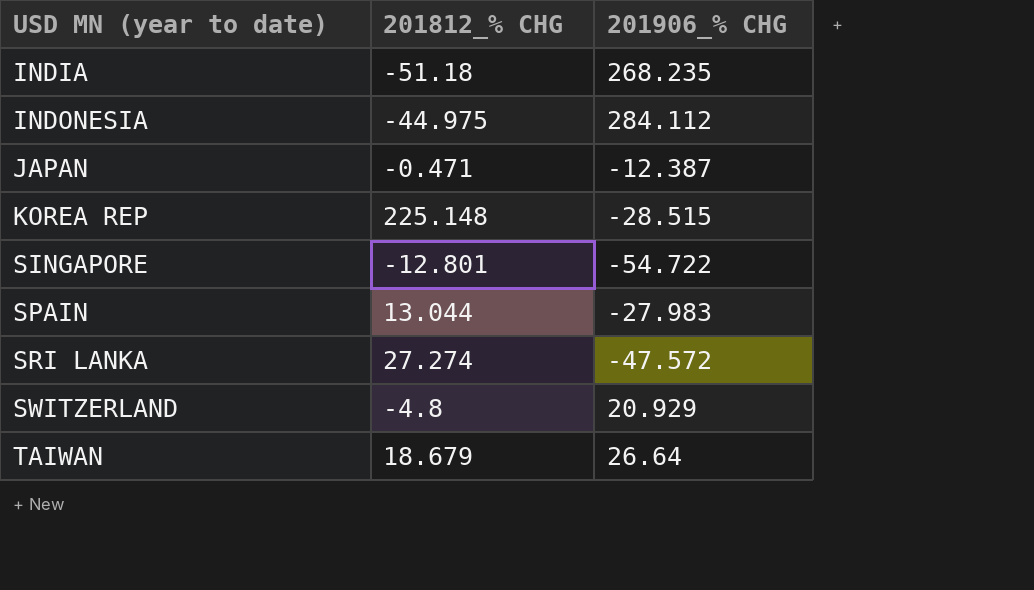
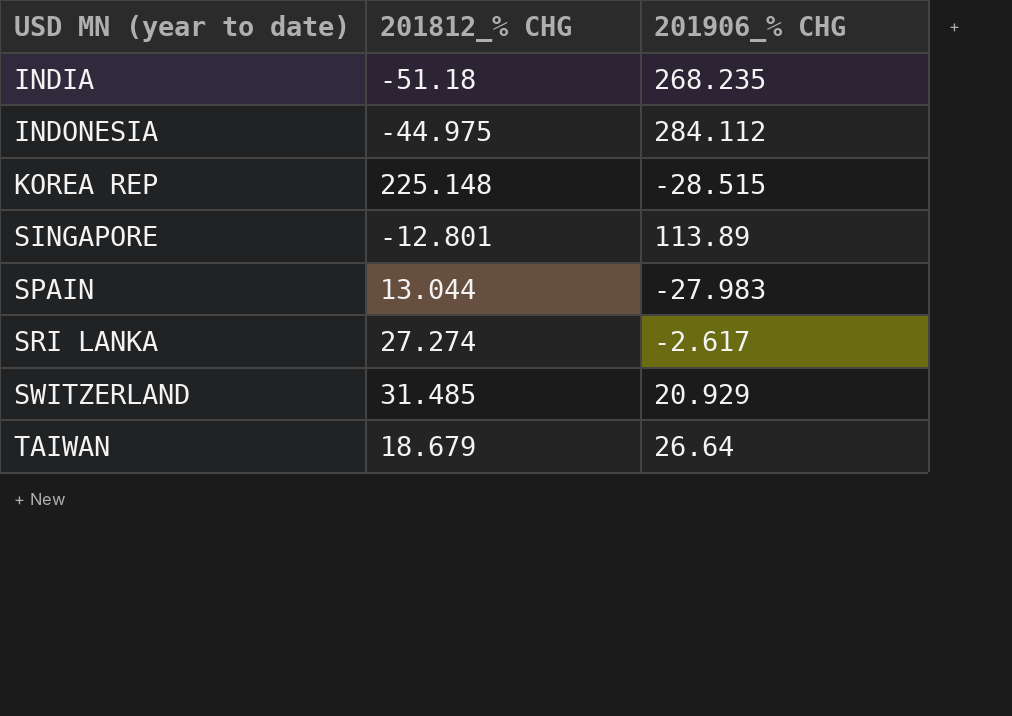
row JAPAN: -0.471 | -12.387 -> none
SINGAPORE | 201906_% CHG: -54.722 -> 113.89
SRI LANKA | 201906_% CHG: -47.572 -> -2.617
SWITZERLAND | 201812_% CHG: -4.8 -> 31.485

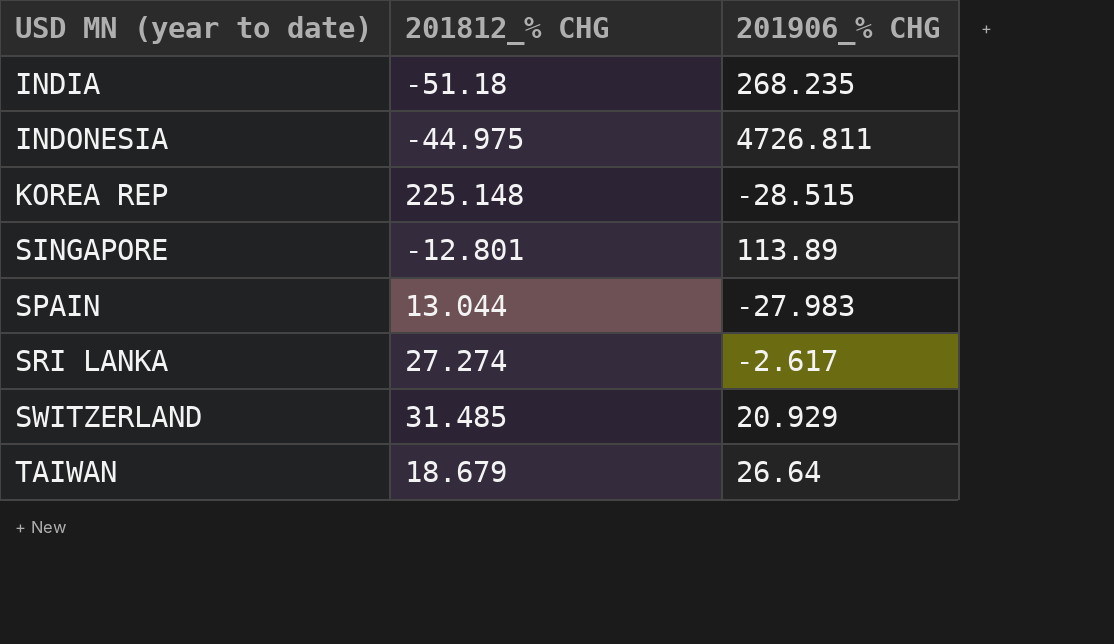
INDONESIA | 201906_% CHG: 284.112 -> 4726.811

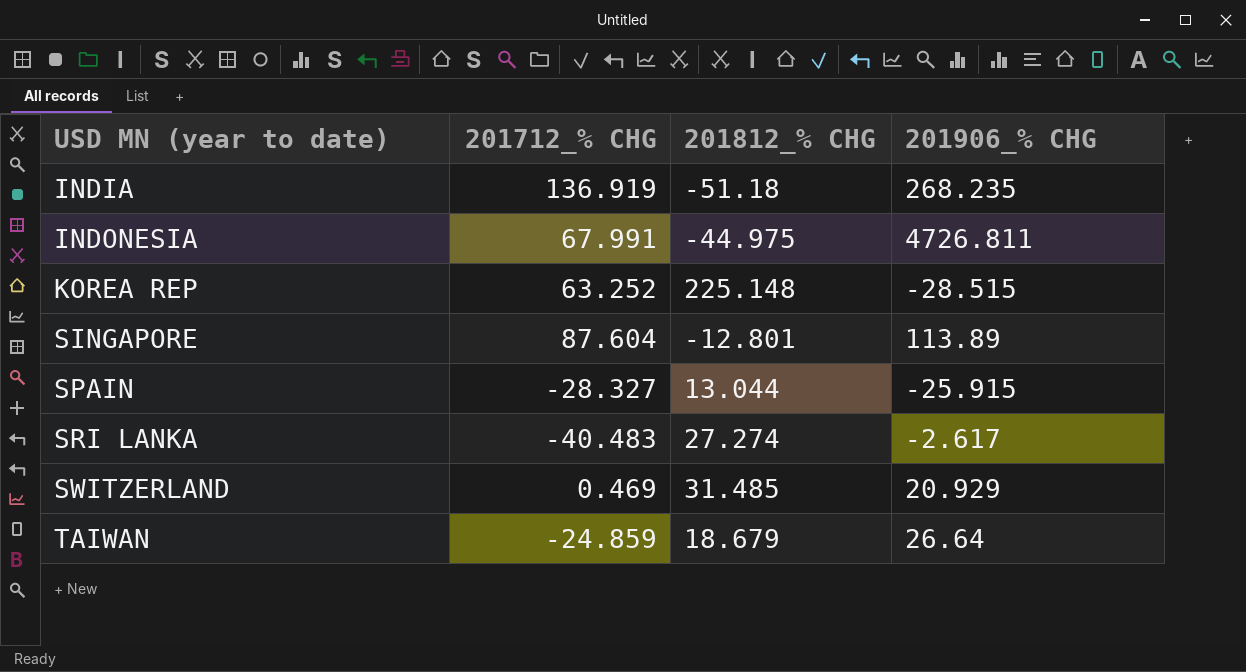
column 201712_% CHG | position: none -> 2
SPAIN | 201906_% CHG: -27.983 -> -25.915

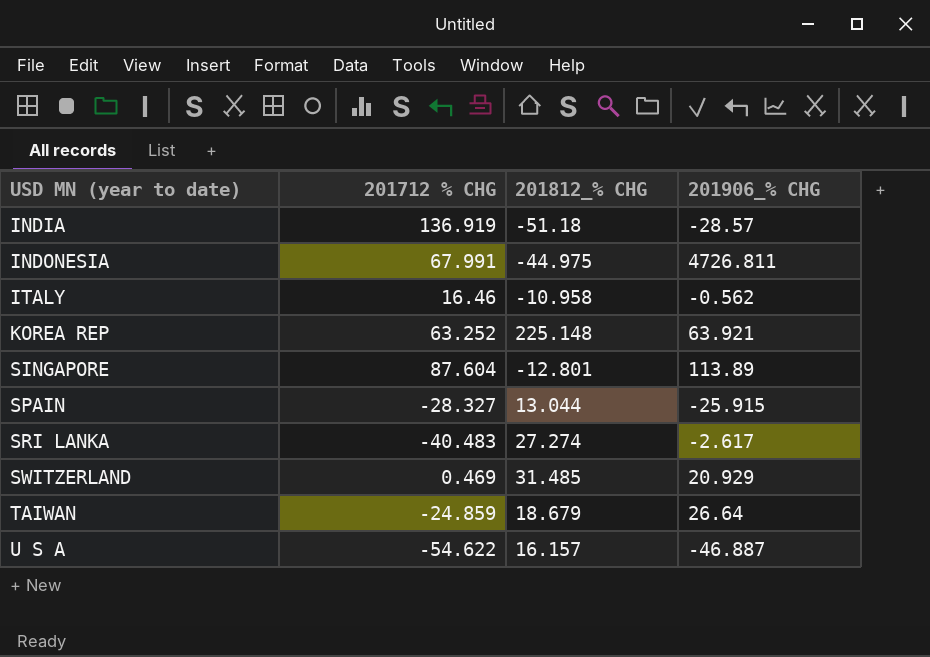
column name: 201712_% CHG -> 201712 % CHG
INDIA | 201906_% CHG: 268.235 -> -28.57
row ITALY: none -> 16.46 | -10.958 | -0.562
KOREA REP | 201906_% CHG: -28.515 -> 63.921
row U S A: none -> -54.622 | 16.157 | -46.887

